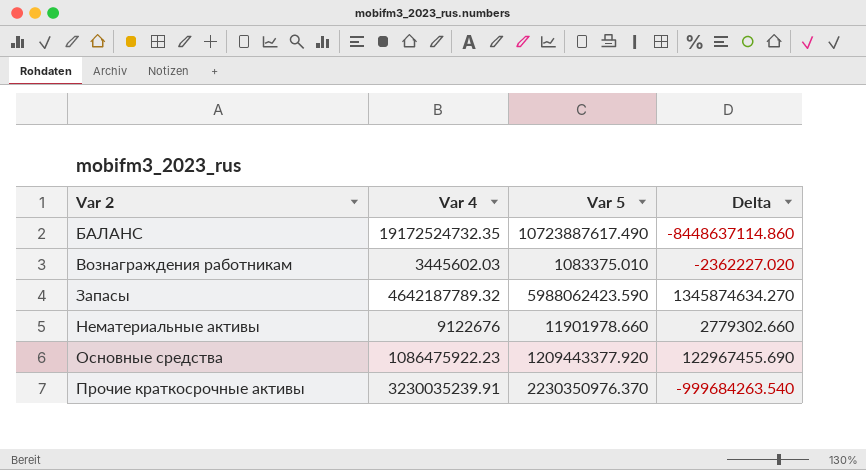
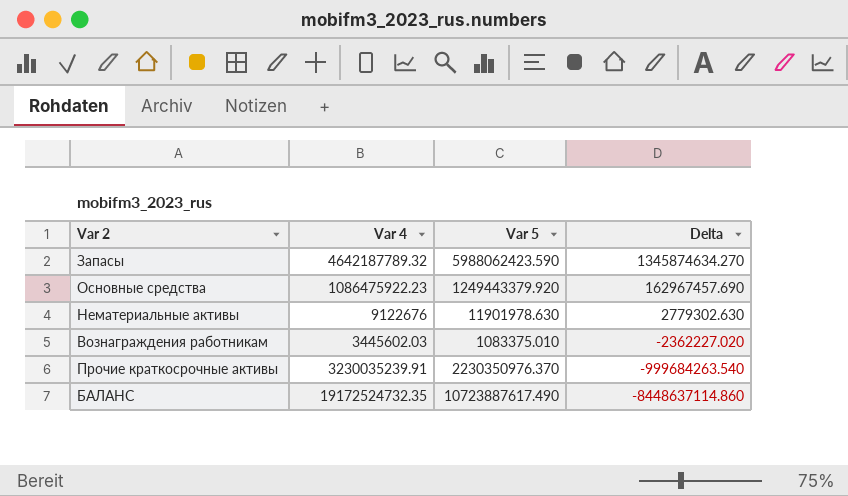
row order: Var 2 ascending -> Delta descending
Основные средства | Var 5: 1209443377.920 -> 1249443379.920
Основные средства | Delta: 122967455.690 -> 162967457.690
Нематериальные активы | Var 5: 11901978.660 -> 11901978.630
Нематериальные активы | Delta: 2779302.660 -> 2779302.630

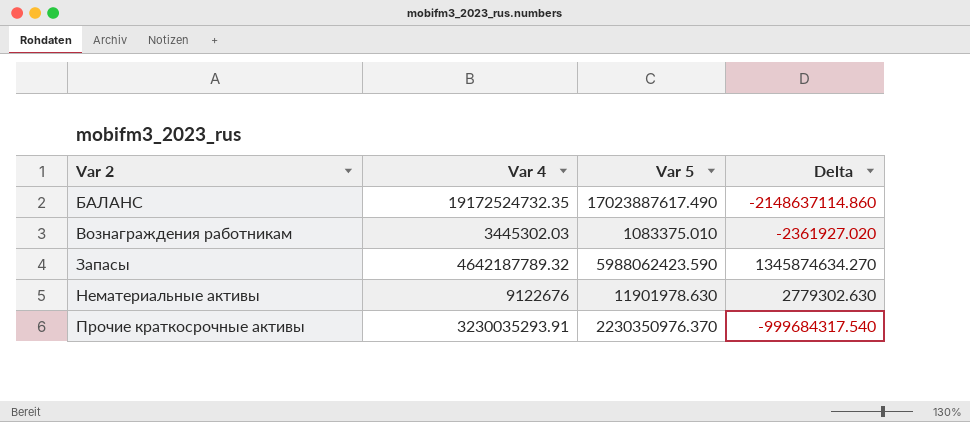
row order: Delta descending -> Var 2 ascending
row Основные средства: 1086475922.23 | 1249443379.920 | 162967457.690 -> none
БАЛАНС | Var 5: 10723887617.490 -> 17023887617.490
БАЛАНС | Delta: -8448637114.860 -> -2148637114.860
Вознаграждения работникам | Var 4: 3445602.03 -> 3445302.03
Вознаграждения работникам | Delta: -2362227.020 -> -2361927.020
Прочие краткосрочные активы | Var 4: 3230035239.91 -> 3230035293.91
Прочие краткосрочные активы | Delta: -999684263.540 -> -999684317.540

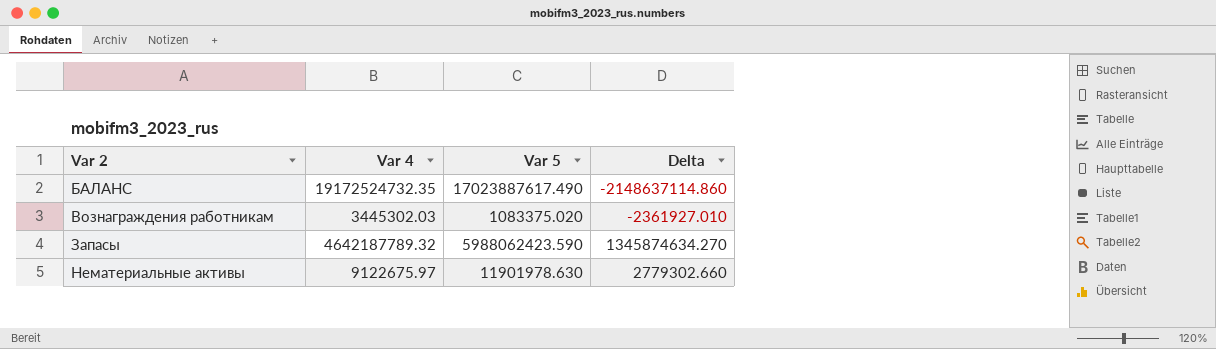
row Прочие краткосрочные активы: 3230035293.91 | 2230350976.370 | -999684317.540 -> none
Вознаграждения работникам | Var 5: 1083375.010 -> 1083375.020
Вознаграждения работникам | Delta: -2361927.020 -> -2361927.010
Нематериальные активы | Var 4: 9122676 -> 9122675.97
Нематериальные активы | Delta: 2779302.630 -> 2779302.660

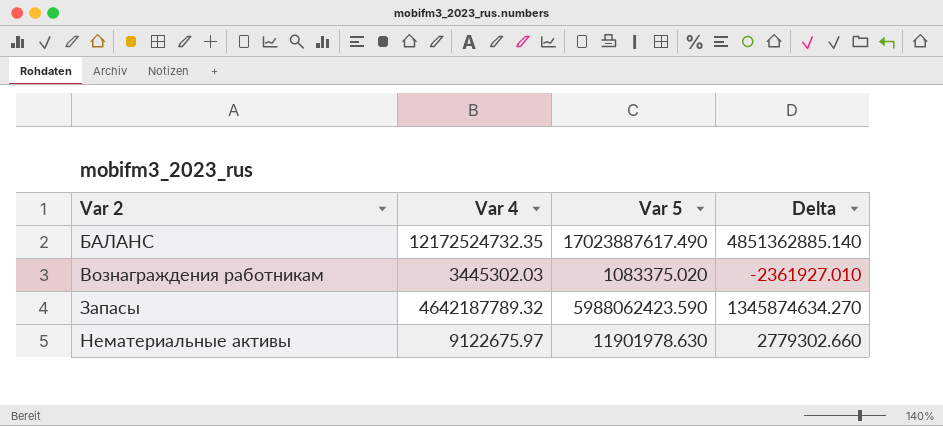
БАЛАНС | Var 4: 19172524732.35 -> 12172524732.35
БАЛАНС | Delta: -2148637114.860 -> 4851362885.140

